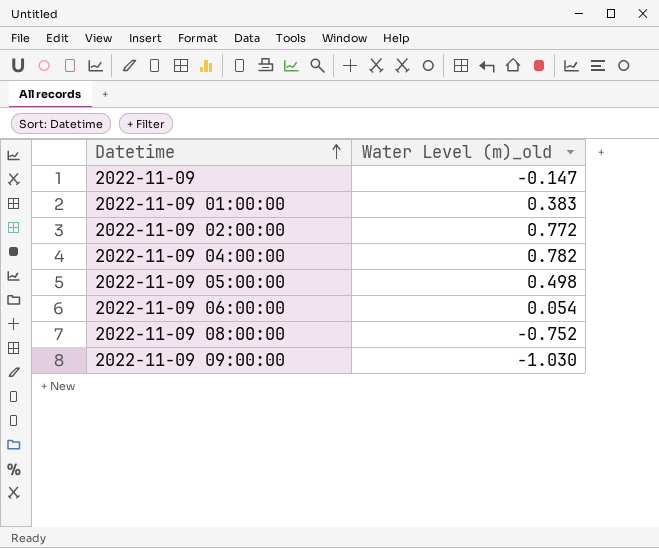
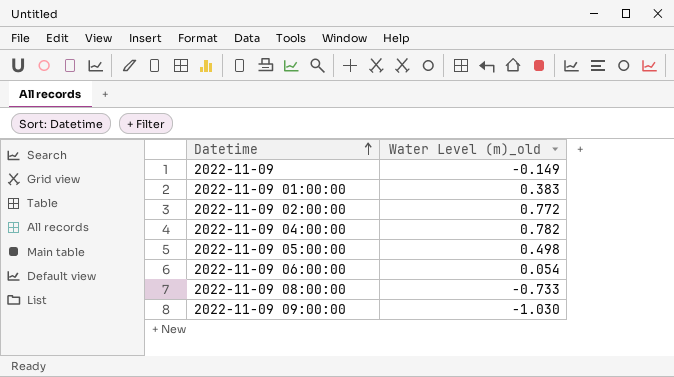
2022-11-09 | Water Level (m)_old: -0.147 -> -0.149
2022-11-09 08:00:00 | Water Level (m)_old: -0.752 -> -0.733

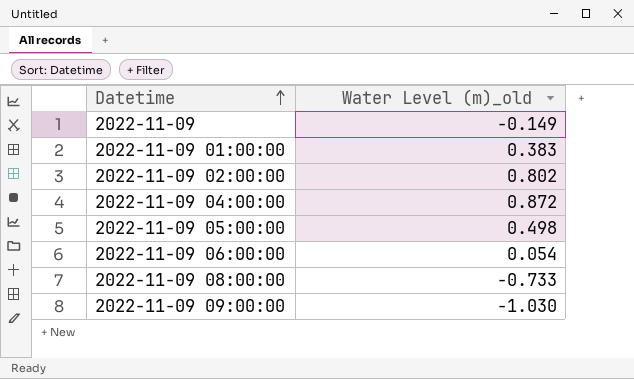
2022-11-09 02:00:00 | Water Level (m)_old: 0.772 -> 0.802
2022-11-09 04:00:00 | Water Level (m)_old: 0.782 -> 0.872

